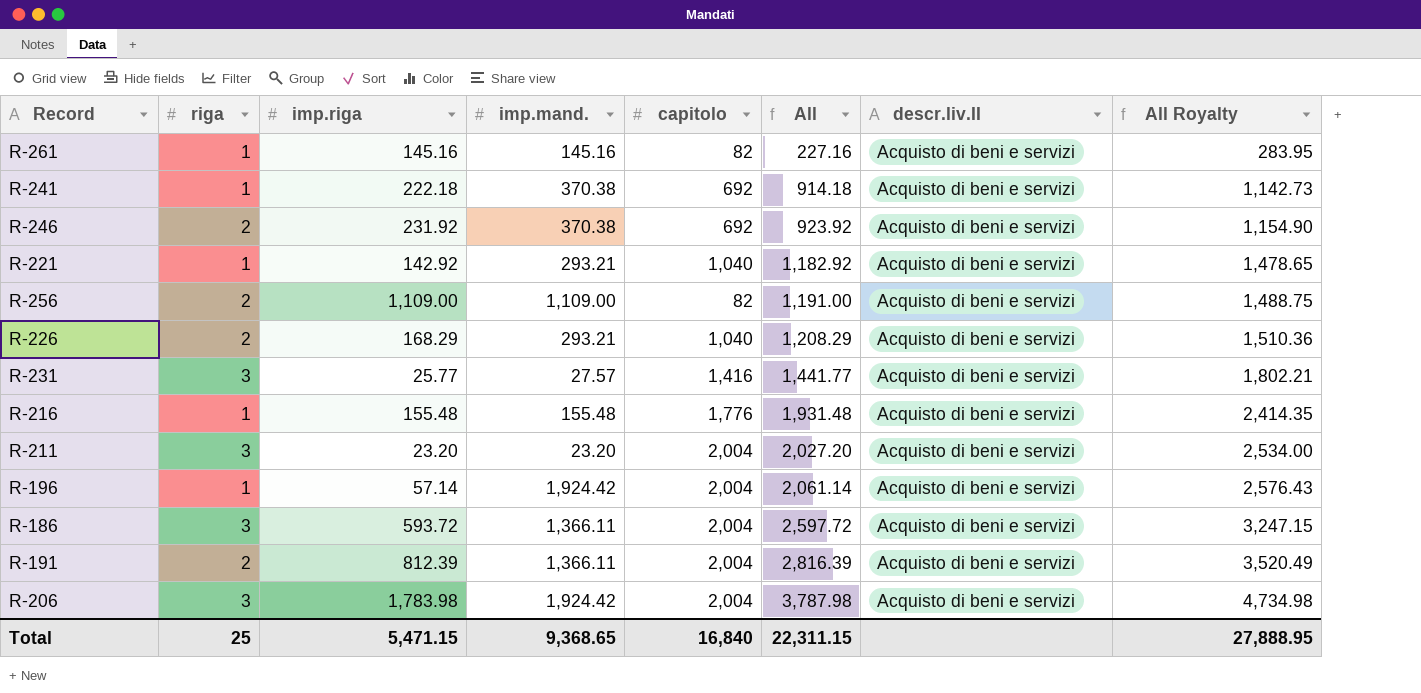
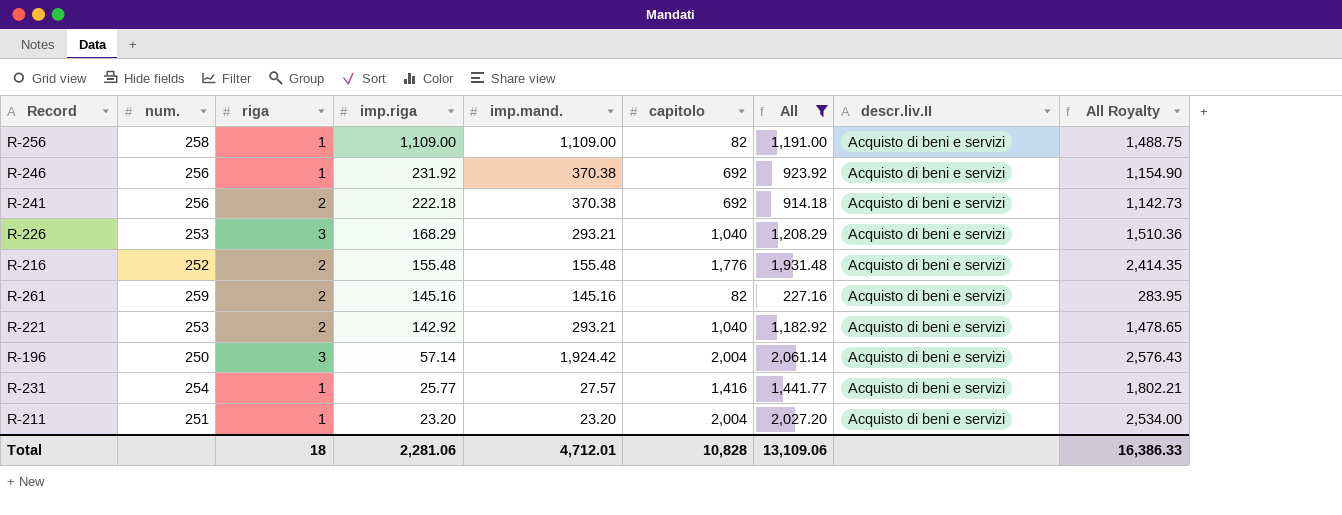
filter: none -> All <= 2,061.14
row order: All ascending -> imp.riga descending
column num. | position: none -> 2
R-256 | riga: 2 -> 1
R-246 | riga: 2 -> 1
R-241 | riga: 1 -> 2
R-226 | riga: 2 -> 3
R-216 | riga: 1 -> 2
R-261 | riga: 1 -> 2
R-221 | riga: 1 -> 2
R-196 | riga: 1 -> 3
R-231 | riga: 3 -> 1
R-211 | riga: 3 -> 1
Total | riga: 25 -> 18
Total | imp.riga: 5,471.15 -> 2,281.06
Total | imp.mand.: 9,368.65 -> 4,712.01
Total | capitolo: 16,840 -> 10,828
Total | All: 22,311.15 -> 13,109.06
Total | All Royalty: 27,888.95 -> 16,386.33

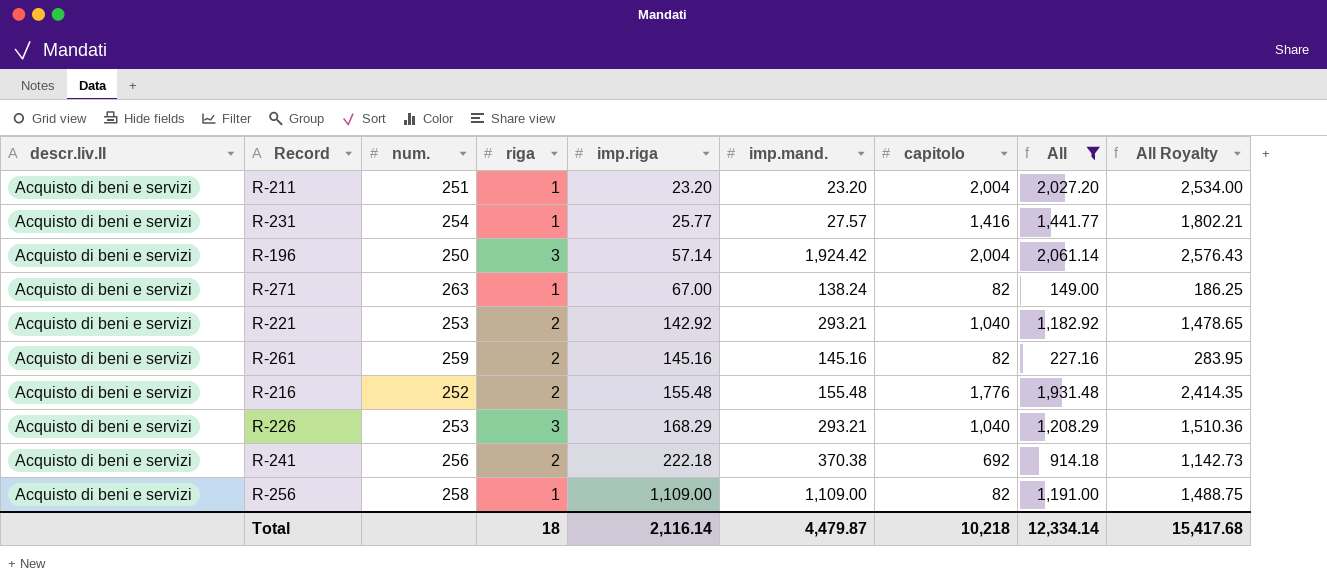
row order: imp.riga descending -> imp.riga ascending
column descr.liv.II | position: 8 -> 1
row R-246: 256 | 1 | 231.92 | 370.38 | 692 | 923.92 | Acquisto di beni e servizi | 1,154.90 -> none
row R-271: none -> Acquisto di beni e servizi | 263 | 1 | 67.00 | 138.24 | 82 | 149.00 | 186.25
Total | imp.riga: 2,281.06 -> 2,116.14
Total | imp.mand.: 4,712.01 -> 4,479.87
Total | capitolo: 10,828 -> 10,218
Total | All: 13,109.06 -> 12,334.14
Total | All Royalty: 16,386.33 -> 15,417.68

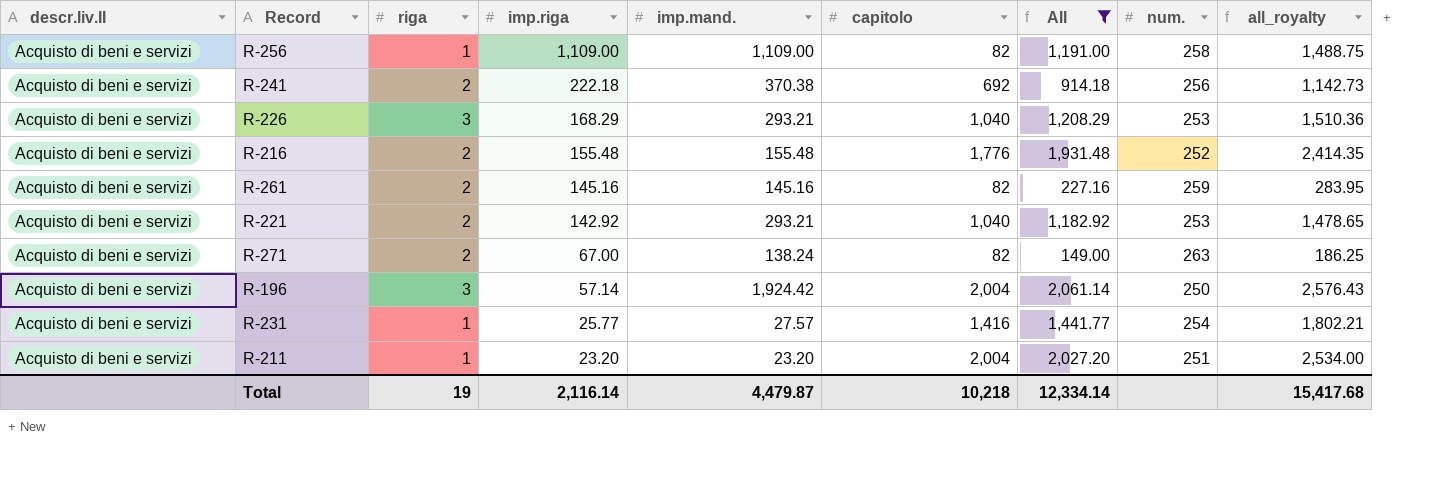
row order: imp.riga ascending -> imp.riga descending
column num. | position: 3 -> 8
column name: All Royalty -> all_royalty
R-271 | riga: 1 -> 2
Total | riga: 18 -> 19

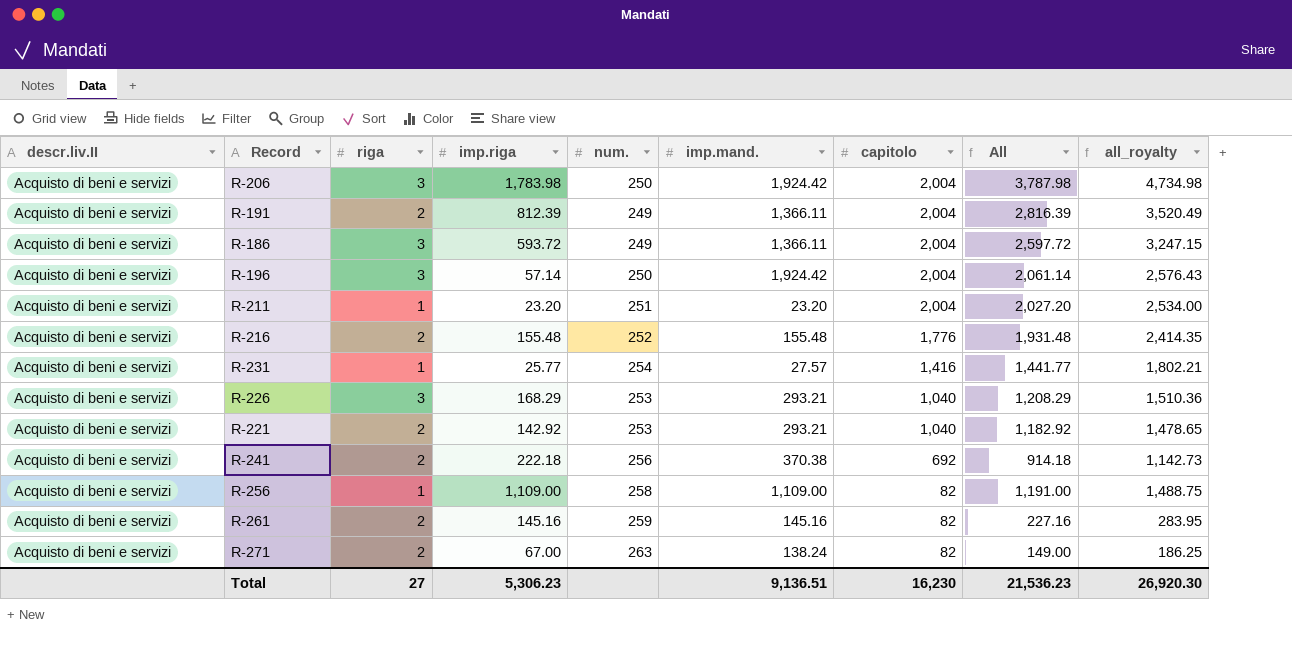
filter: All <= 2,061.14 -> none
row order: imp.riga descending -> capitolo descending
column num. | position: 8 -> 5
Total | riga: 19 -> 27
Total | imp.riga: 2,116.14 -> 5,306.23
Total | imp.mand.: 4,479.87 -> 9,136.51
Total | capitolo: 10,218 -> 16,230
Total | All: 12,334.14 -> 21,536.23
Total | all_royalty: 15,417.68 -> 26,920.30

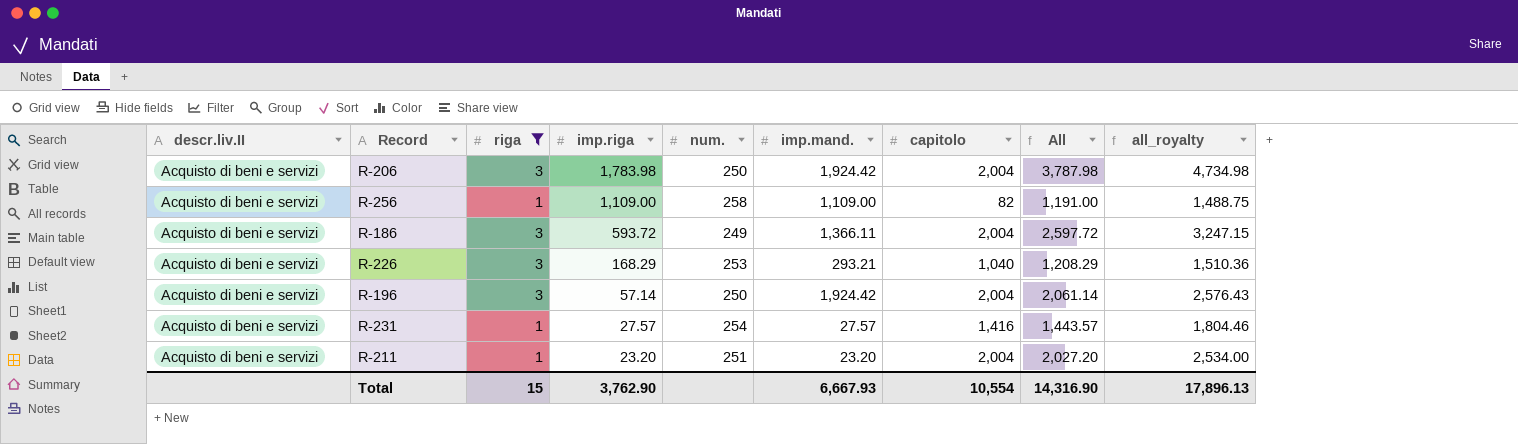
filter: none -> riga != 2
row order: capitolo descending -> imp.riga descending
R-231 | imp.riga: 25.77 -> 27.57
R-231 | All: 1,441.77 -> 1,443.57
R-231 | all_royalty: 1,802.21 -> 1,804.46
Total | riga: 27 -> 15
Total | imp.riga: 5,306.23 -> 3,762.90
Total | imp.mand.: 9,136.51 -> 6,667.93
Total | capitolo: 16,230 -> 10,554
Total | All: 21,536.23 -> 14,316.90
Total | all_royalty: 26,920.30 -> 17,896.13

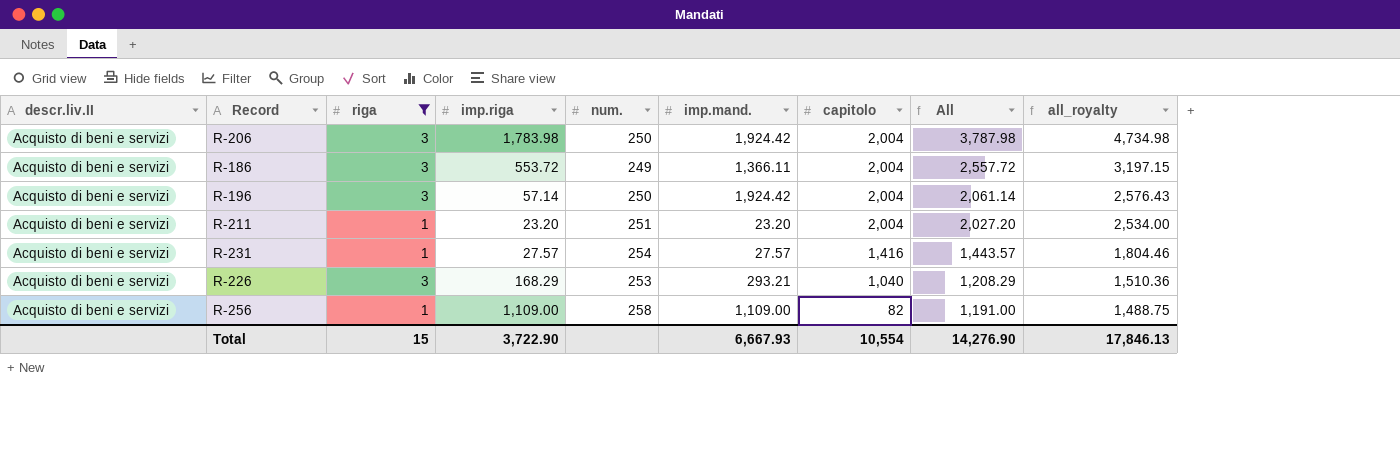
row order: imp.riga descending -> capitolo descending
R-186 | imp.riga: 593.72 -> 553.72
R-186 | All: 2,597.72 -> 2,557.72
R-186 | all_royalty: 3,247.15 -> 3,197.15
Total | imp.riga: 3,762.90 -> 3,722.90
Total | All: 14,316.90 -> 14,276.90
Total | all_royalty: 17,896.13 -> 17,846.13

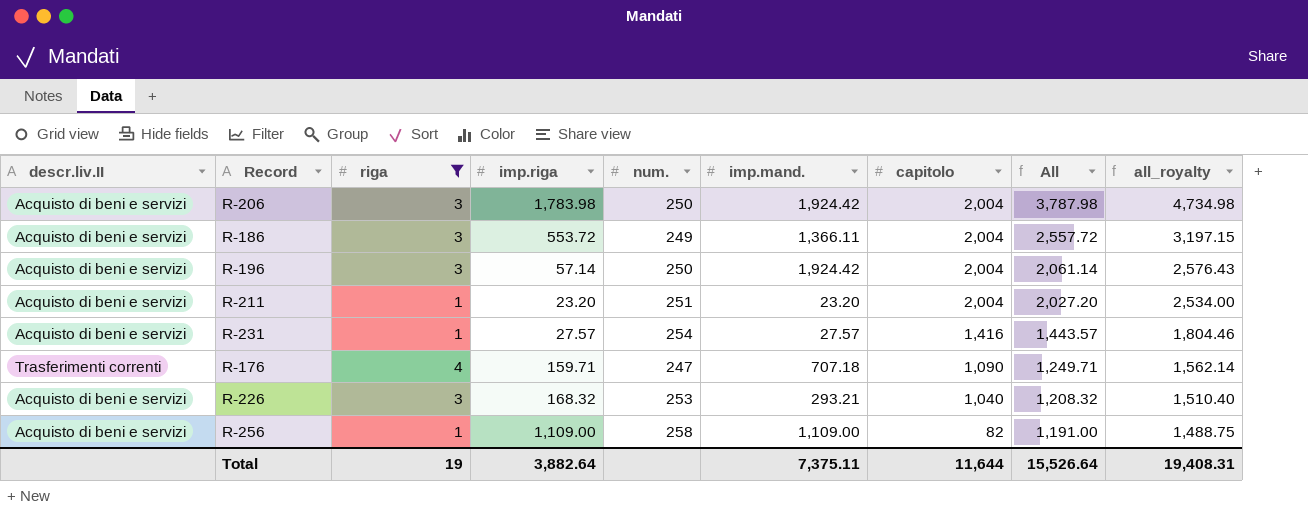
row R-176: none -> Trasferimenti correnti | 4 | 159.71 | 247 | 707.18 | 1,090 | 1,249.71 | 1,562.14
R-226 | imp.riga: 168.29 -> 168.32
R-226 | All: 1,208.29 -> 1,208.32
R-226 | all_royalty: 1,510.36 -> 1,510.40
Total | riga: 15 -> 19
Total | imp.riga: 3,722.90 -> 3,882.64
Total | imp.mand.: 6,667.93 -> 7,375.11
Total | capitolo: 10,554 -> 11,644
Total | All: 14,276.90 -> 15,526.64
Total | all_royalty: 17,846.13 -> 19,408.31

